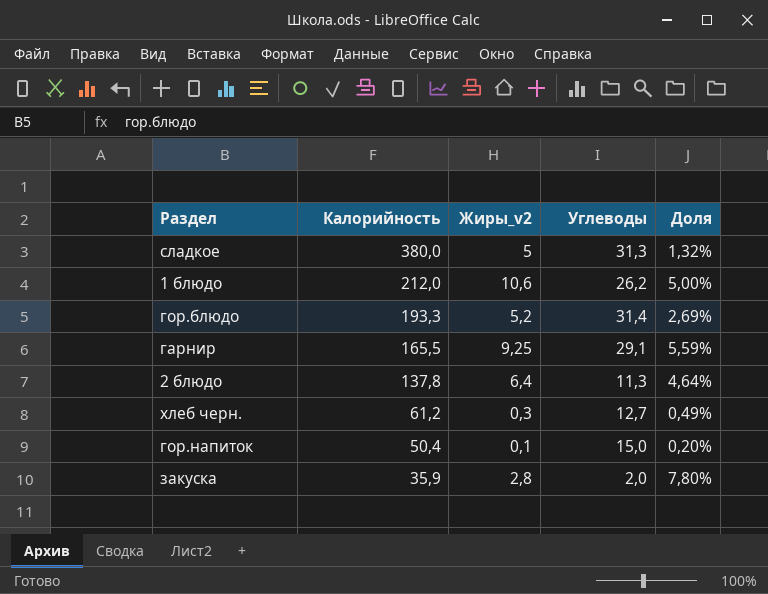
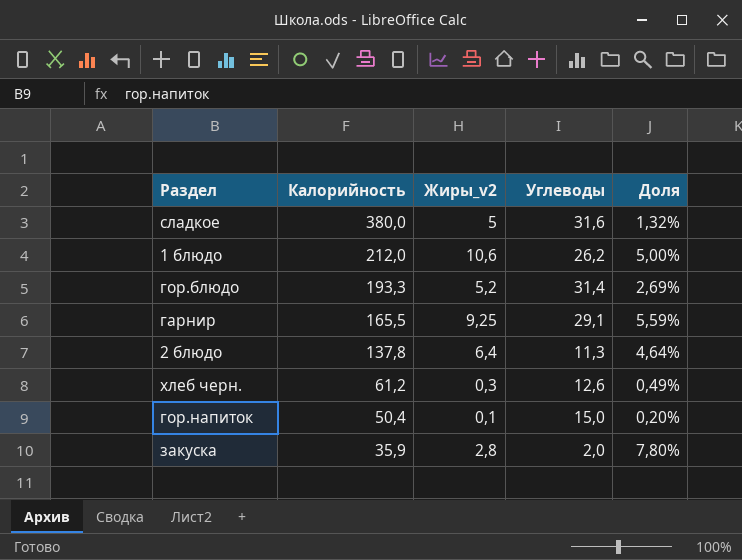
сладкое | Углеводы: 31,3 -> 31,6
хлеб черн. | Углеводы: 12,7 -> 12,6

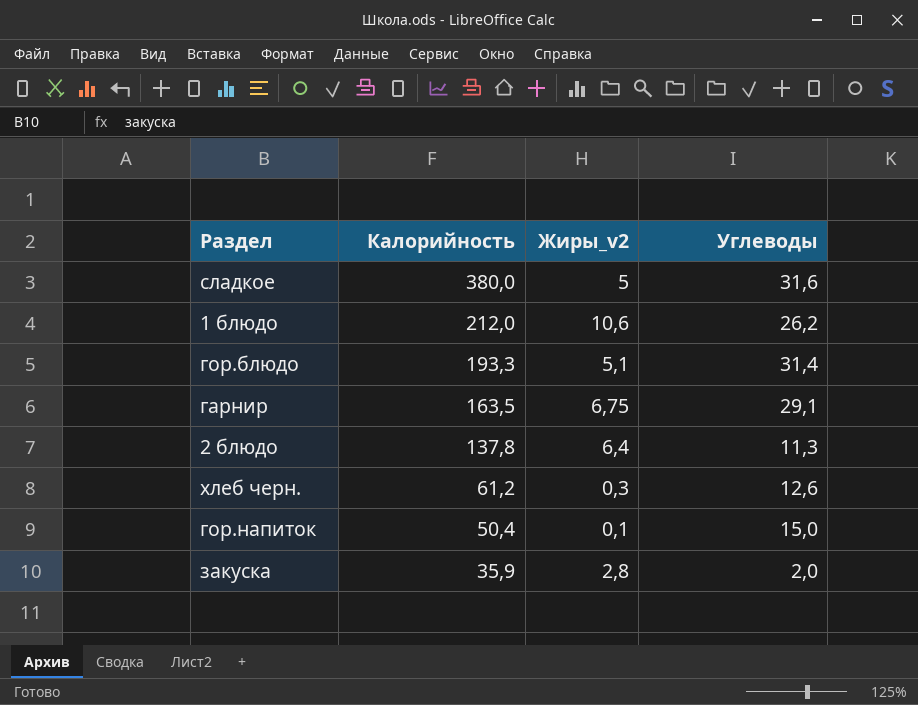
column Доля | formula: [Жиры_v2] / [Калорийность] -> none
гор.блюдо | Жиры_v2: 5,2 -> 5,1
гарнир | Калорийность: 165,5 -> 163,5
гарнир | Жиры_v2: 9,25 -> 6,75

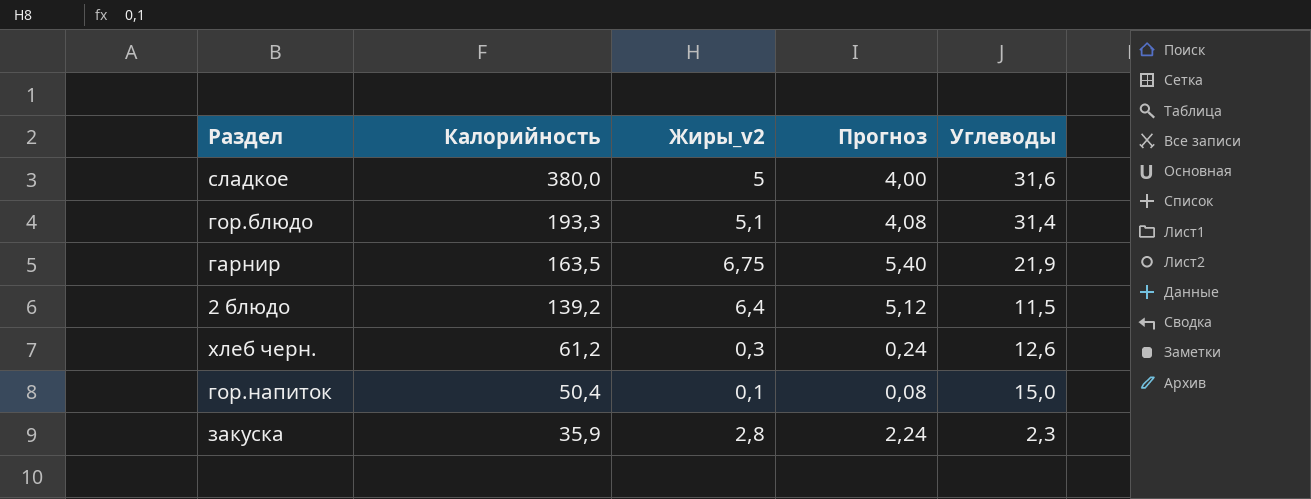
column Прогноз | formula: none -> [Жиры_v2] * 0,8
row 1 блюдо: 212,0 | 10,6 | 26,2 -> none
гарнир | Углеводы: 29,1 -> 21,9
2 блюдо | Калорийность: 137,8 -> 139,2
2 блюдо | Углеводы: 11,3 -> 11,5
закуска | Углеводы: 2,0 -> 2,3

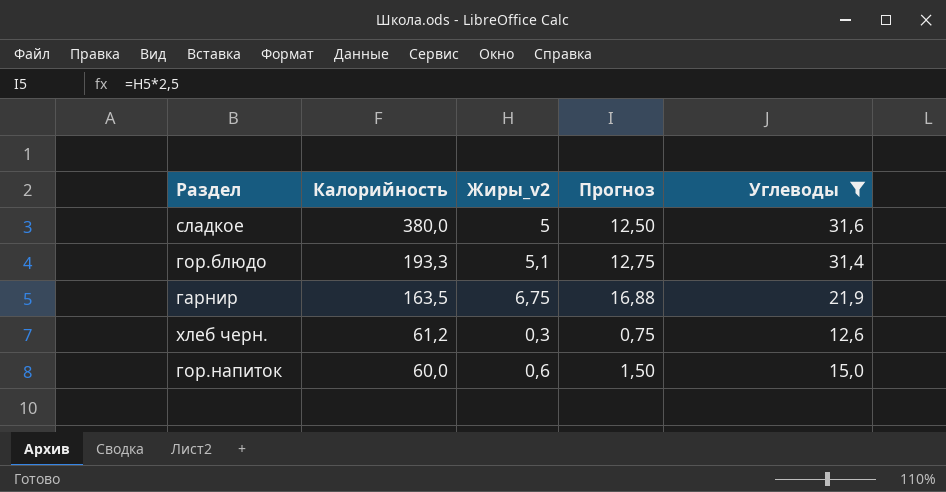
filter: none -> Углеводы >= 12,6
column Прогноз | formula: [Жиры_v2] * 0,8 -> [Жиры_v2] * 2,5
гор.напиток | Калорийность: 50,4 -> 60,0
гор.напиток | Жиры_v2: 0,1 -> 0,6

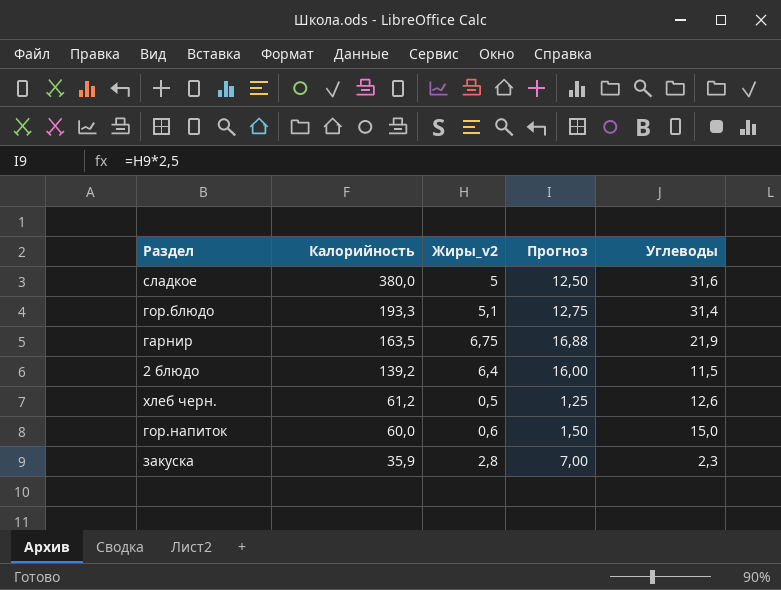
filter: Углеводы >= 12,6 -> none
хлеб черн. | Жиры_v2: 0,3 -> 0,5
хлеб черн. | Прогноз: 0,75 -> 1,25

